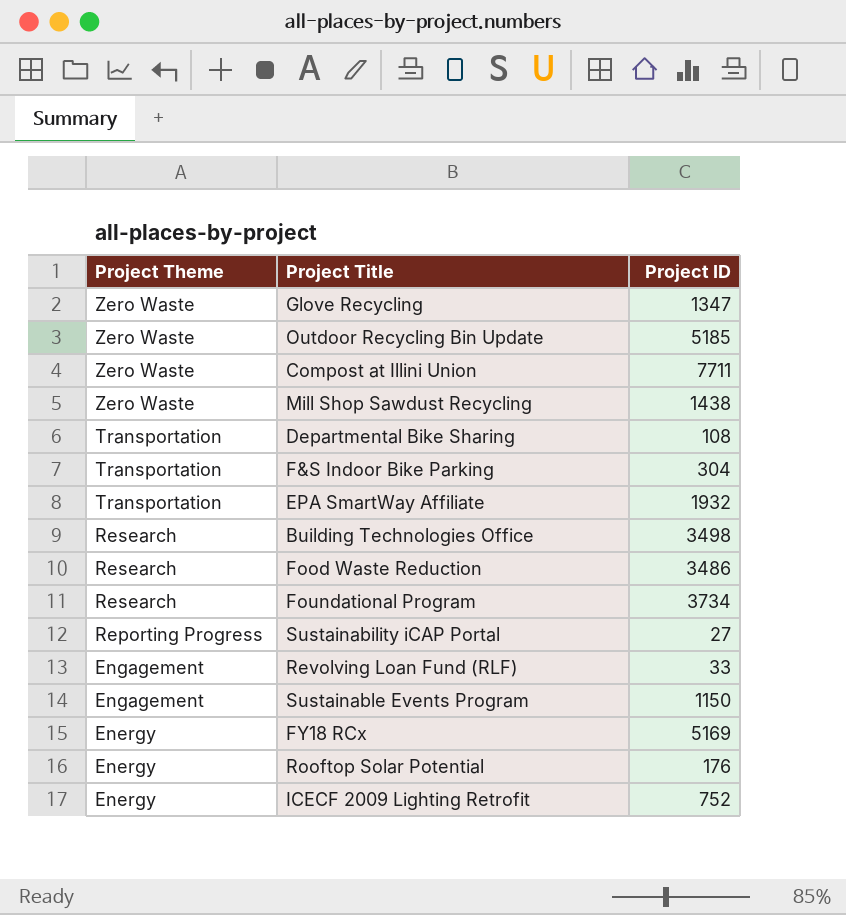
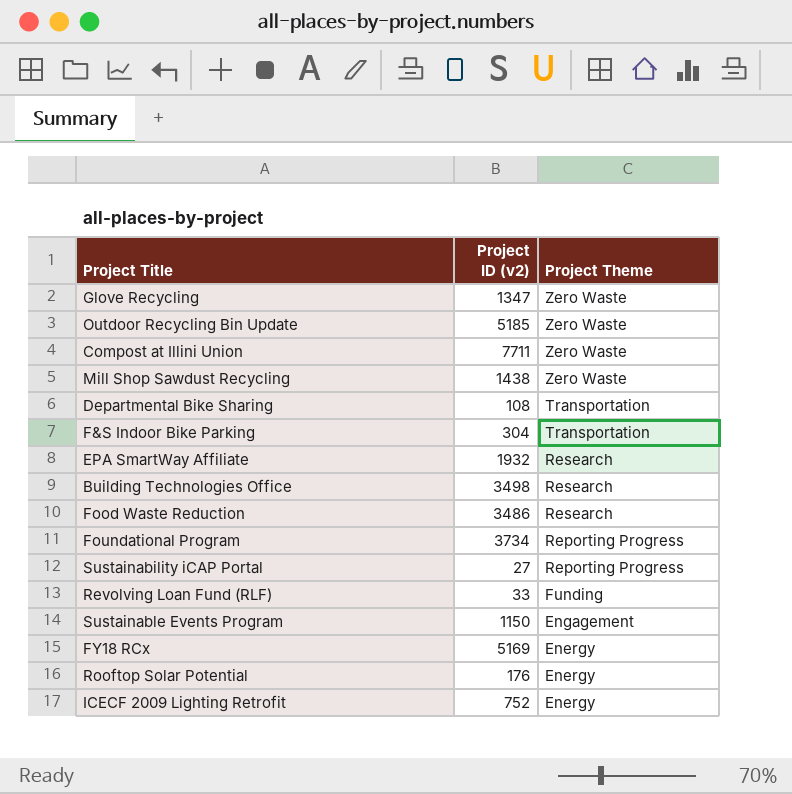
column name: Project ID -> Project ID (v2)
column Project Theme | position: 1 -> 3
EPA SmartWay Affiliate | Project Theme: Transportation -> Research
Foundational Program | Project Theme: Research -> Reporting Progress
Revolving Loan Fund (RLF) | Project Theme: Engagement -> Funding

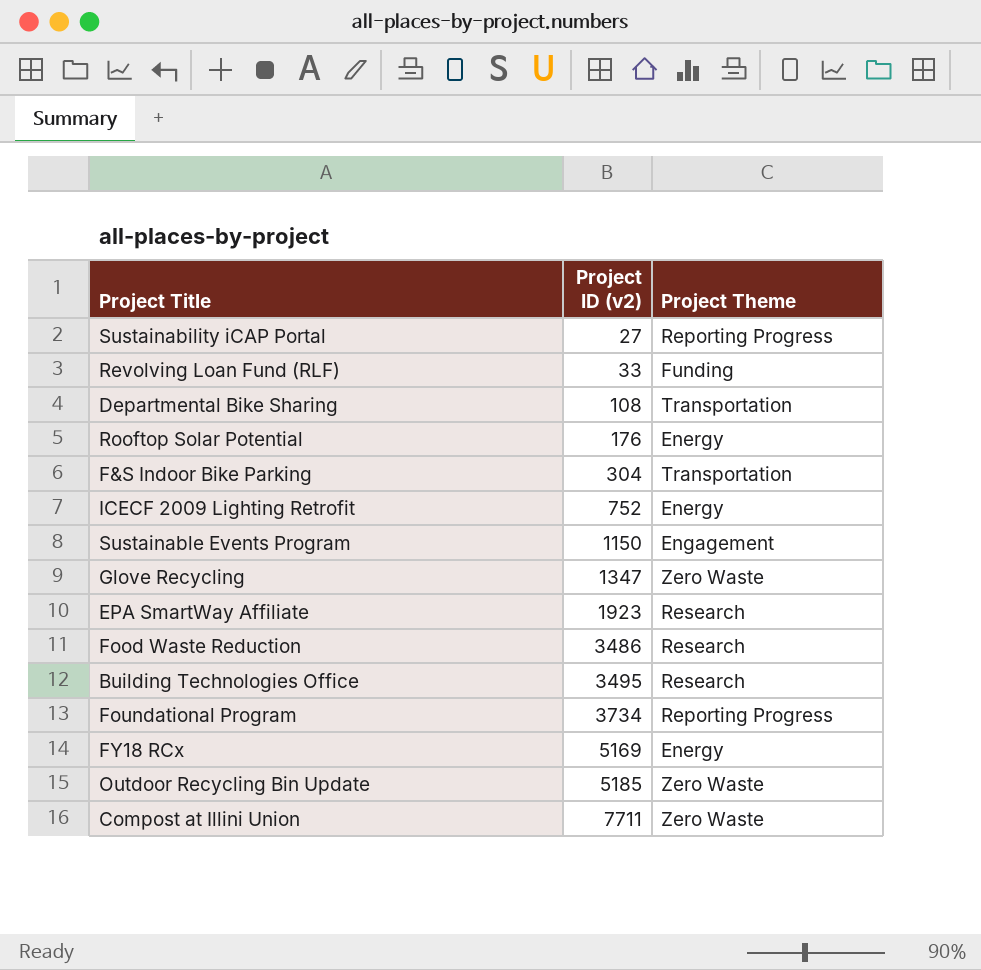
row order: Project Theme descending -> Project ID (v2) ascending
row Mill Shop Sawdust Recycling: 1438 | Zero Waste -> none
EPA SmartWay Affiliate | Project ID (v2): 1932 -> 1923
Building Technologies Office | Project ID (v2): 3498 -> 3495

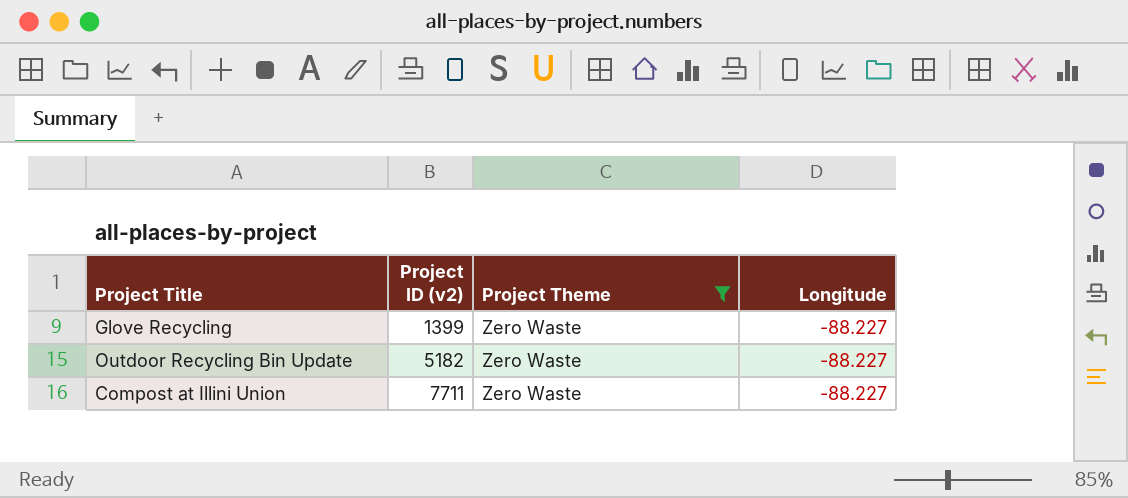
filter: none -> Project Theme = Zero Waste
column Longitude | position: none -> 4
Glove Recycling | Project ID (v2): 1347 -> 1399
Outdoor Recycling Bin Update | Project ID (v2): 5185 -> 5182

